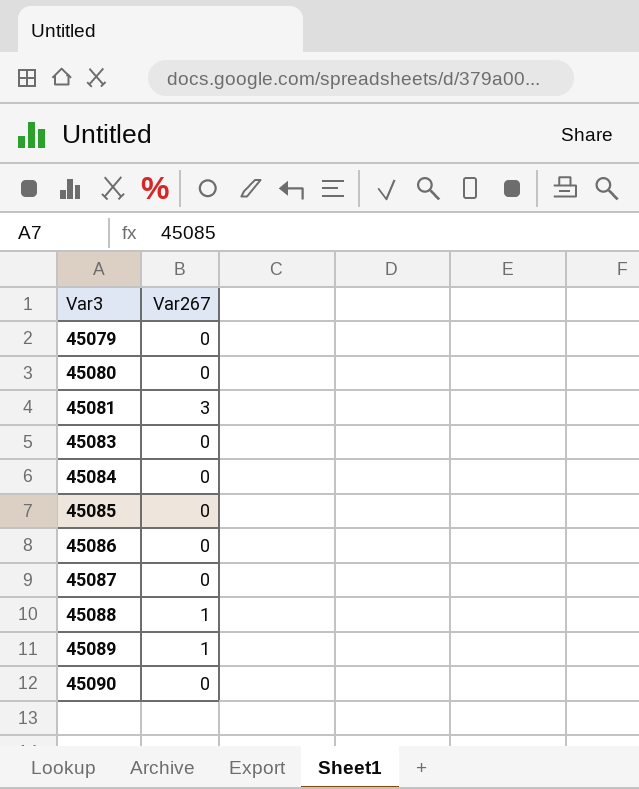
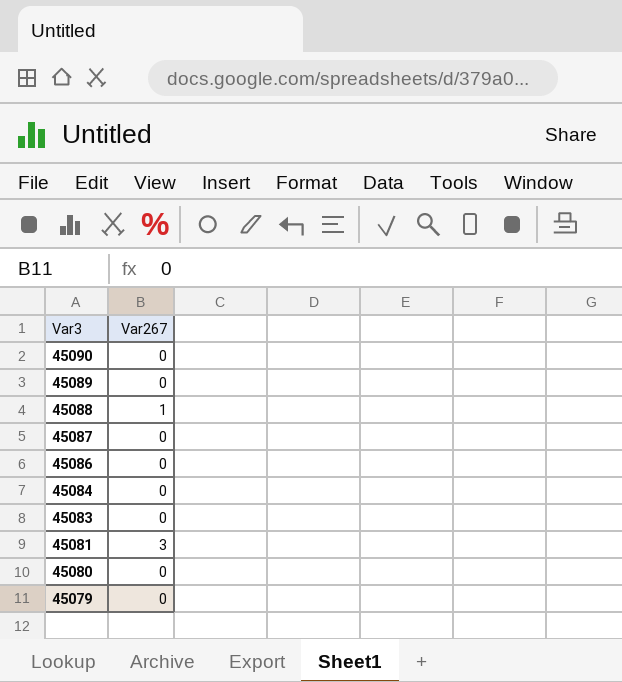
row order: Var3 ascending -> Var3 descending
row 45085: 0 -> none
45089 | Var267: 1 -> 0

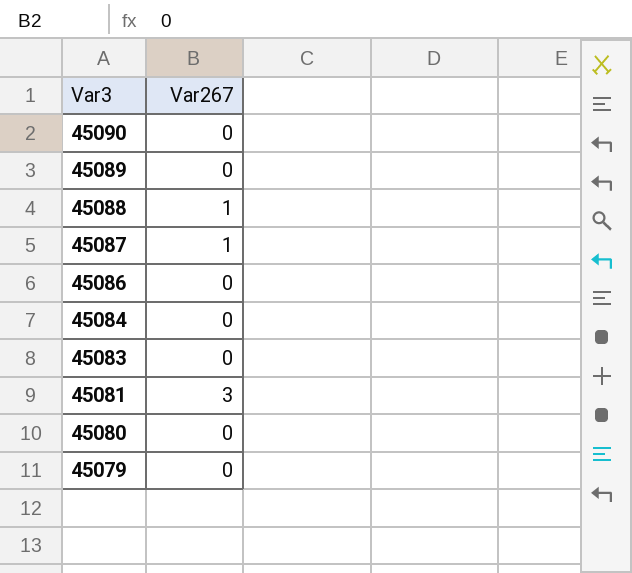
45087 | Var267: 0 -> 1

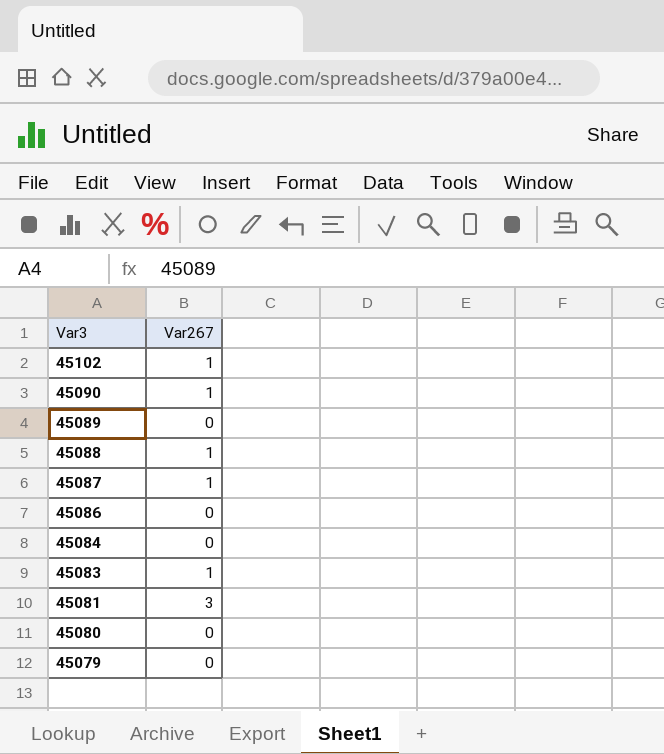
row 45102: none -> 1
45090 | Var267: 0 -> 1
45083 | Var267: 0 -> 1

